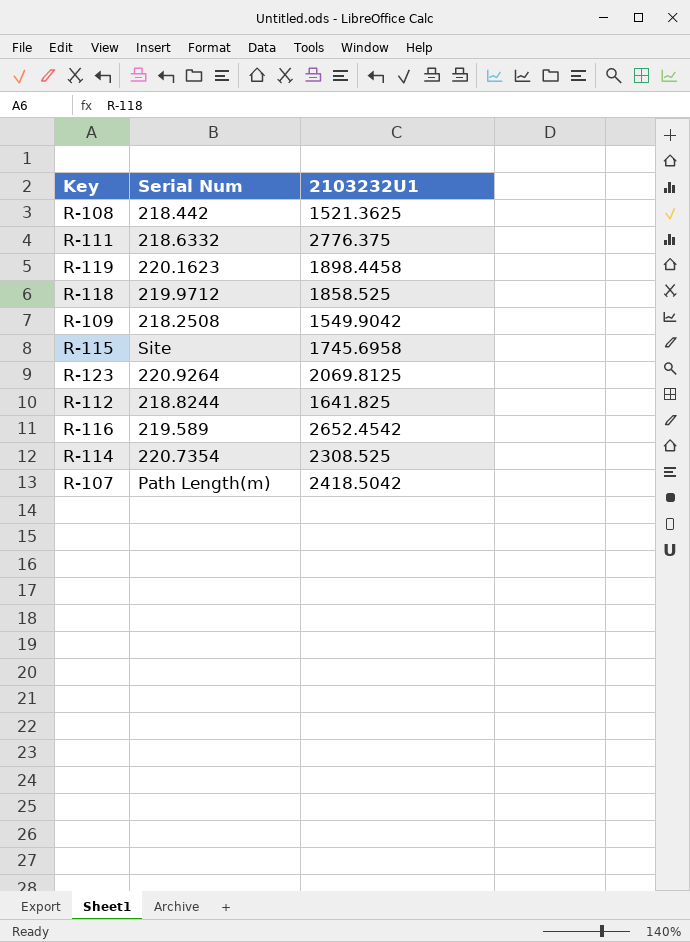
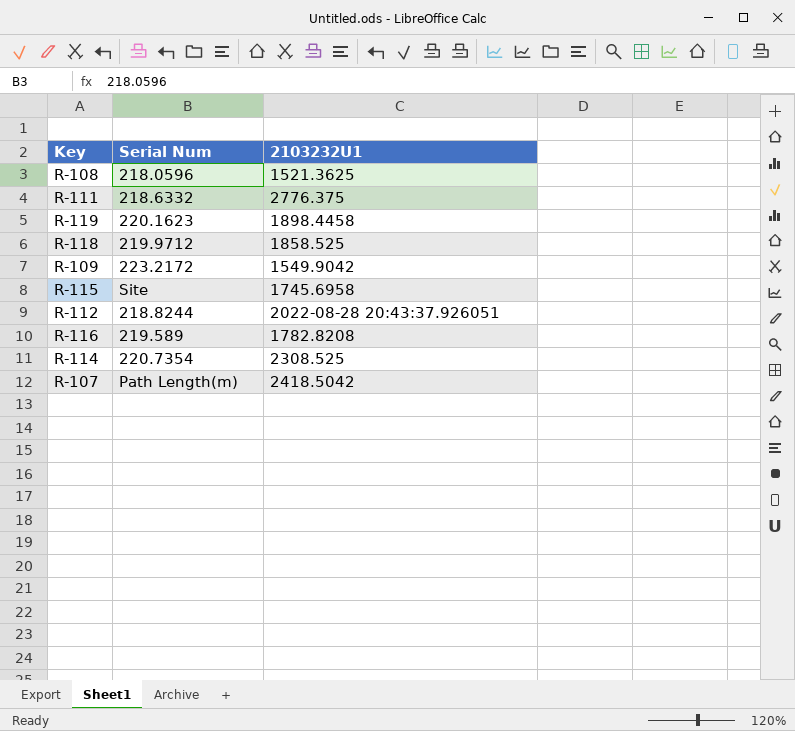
row R-123: 220.9264 | 2069.8125 -> none
R-108 | Serial Num: 218.442 -> 218.0596
R-109 | Serial Num: 218.2508 -> 223.2172
R-112 | 2103232U1: 1641.825 -> 2022-08-28 20:43:37.926051
R-116 | 2103232U1: 2652.4542 -> 1782.8208

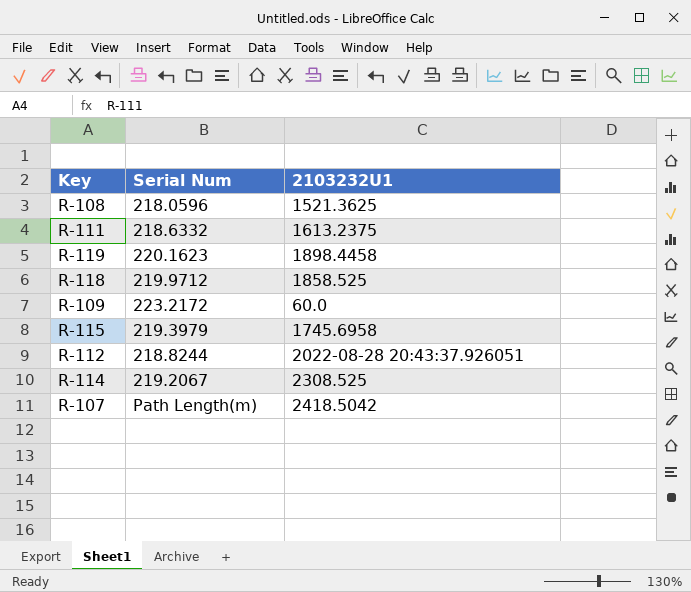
row R-116: 219.589 | 1782.8208 -> none
R-111 | 2103232U1: 2776.375 -> 1613.2375
R-109 | 2103232U1: 1549.9042 -> 60.0
R-115 | Serial Num: Site -> 219.3979
R-114 | Serial Num: 220.7354 -> 219.2067

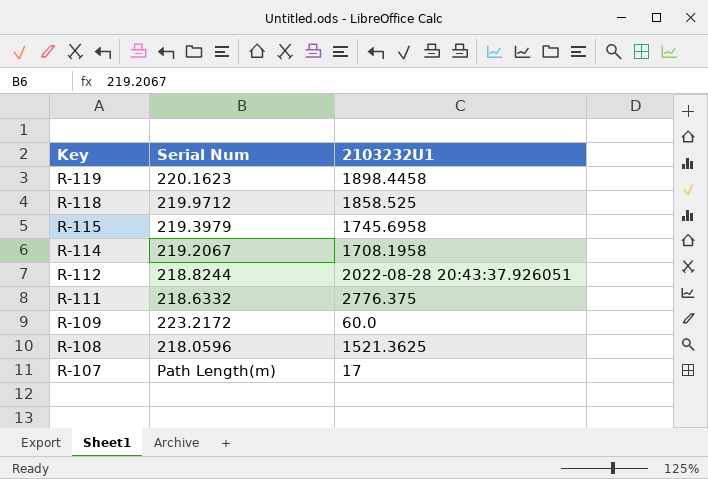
row order: none -> Key descending
R-114 | 2103232U1: 2308.525 -> 1708.1958
R-111 | 2103232U1: 1613.2375 -> 2776.375
R-107 | 2103232U1: 2418.5042 -> 17

